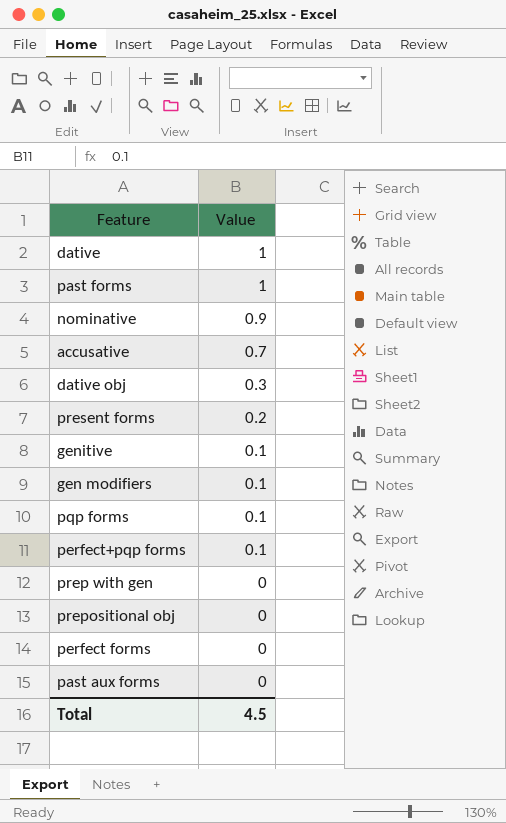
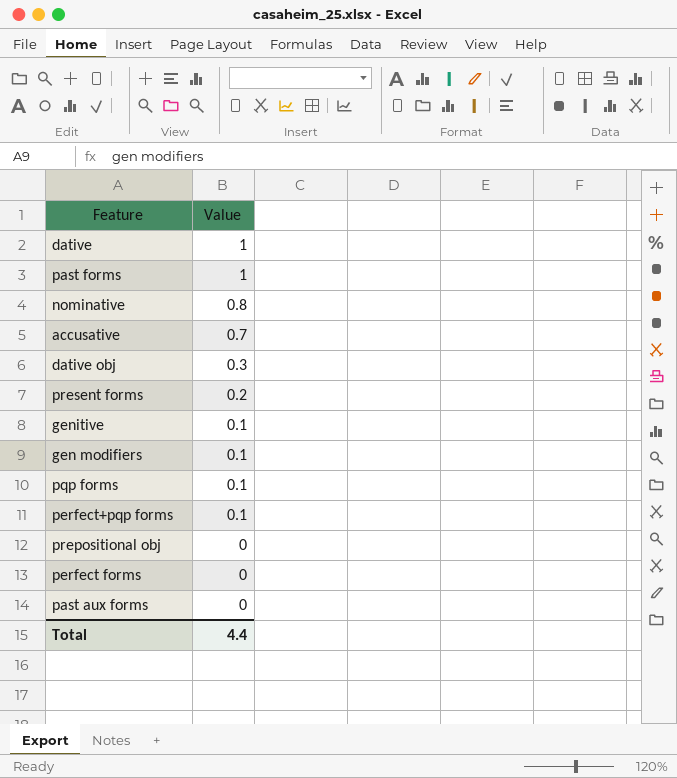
row prep with gen: 0 -> none
nominative | Value: 0.9 -> 0.8
Total | Value: 4.5 -> 4.4

